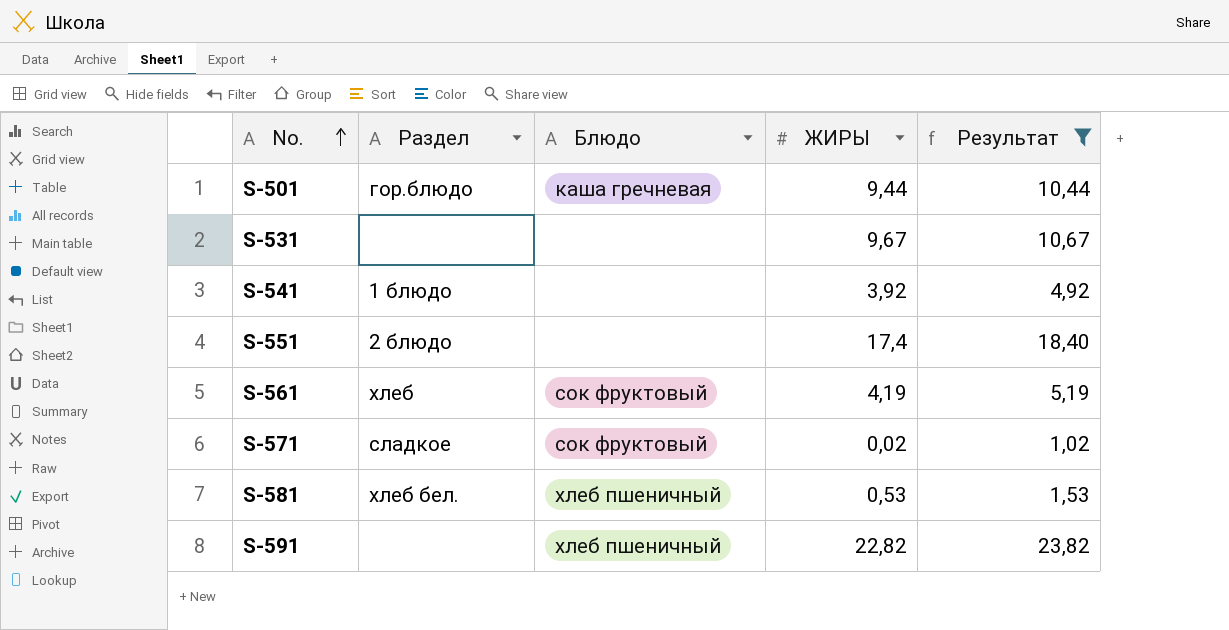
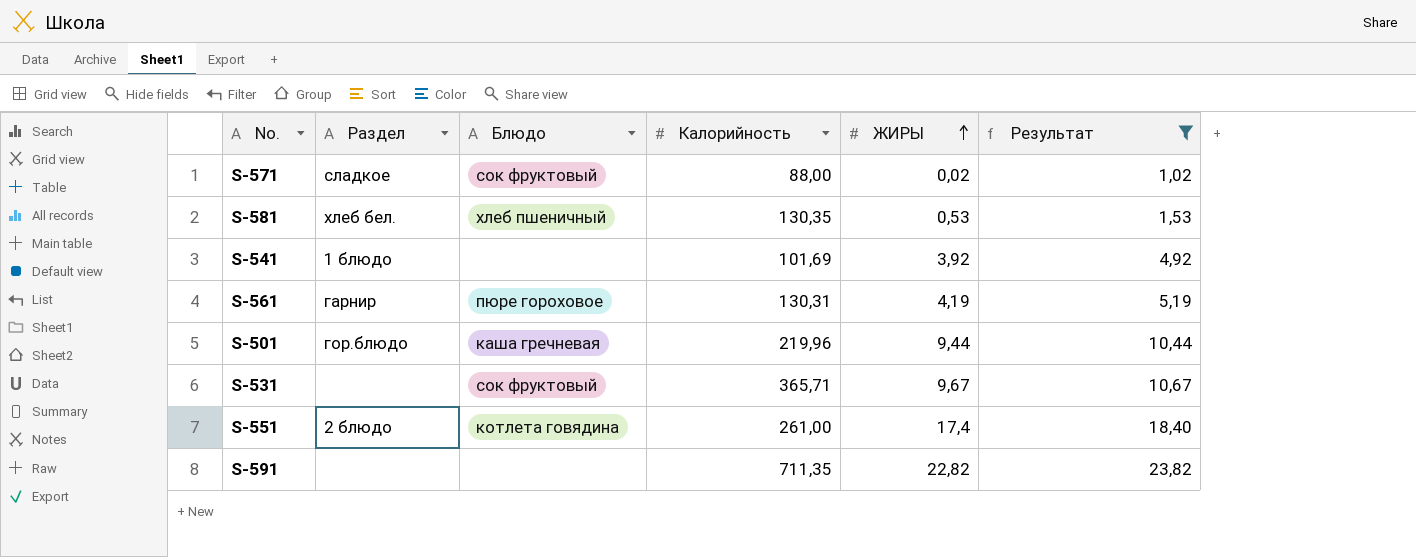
row order: No. ascending -> ЖИРЫ ascending
column Калорийность | position: none -> 4
S-561 | Раздел: хлеб -> гарнир
S-561 | Блюдо: сок фруктовый -> пюре гороховое
S-531 | Блюдо: none -> сок фруктовый
S-551 | Блюдо: none -> котлета говядина
S-591 | Блюдо: хлеб пшеничный -> none

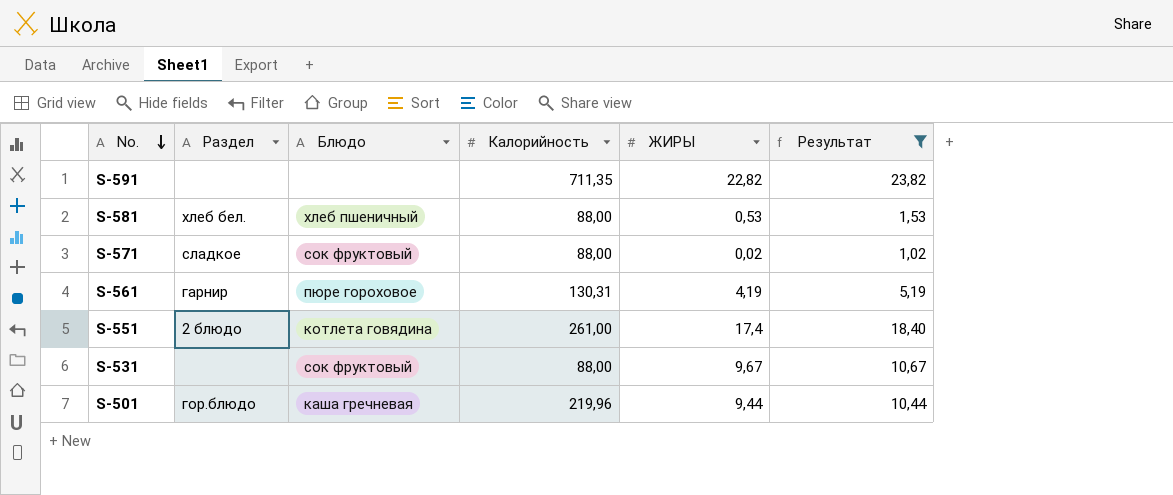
row order: ЖИРЫ ascending -> No. descending
row S-541: 1 блюдо | none | 101,69 | 3,92 | 4,92 -> none
S-581 | Калорийность: 130,35 -> 88,00
S-531 | Калорийность: 365,71 -> 88,00

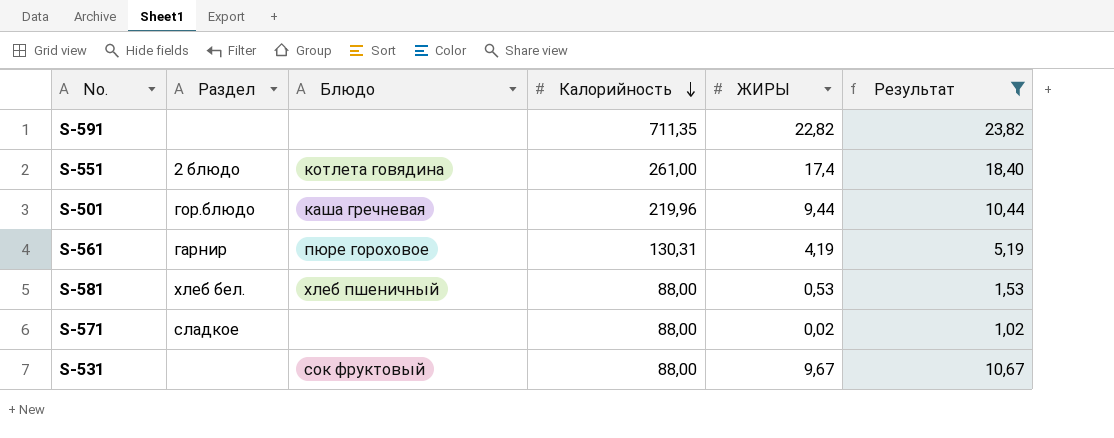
row order: No. descending -> Калорийность descending
S-571 | Блюдо: сок фруктовый -> none

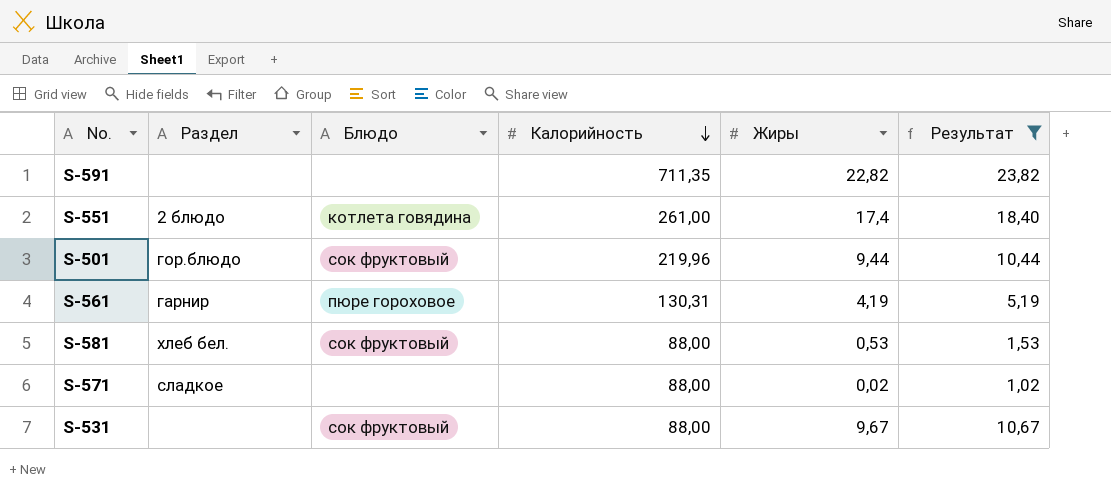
column name: ЖИРЫ -> Жиры
S-501 | Блюдо: каша гречневая -> сок фруктовый
S-581 | Блюдо: хлеб пшеничный -> сок фруктовый

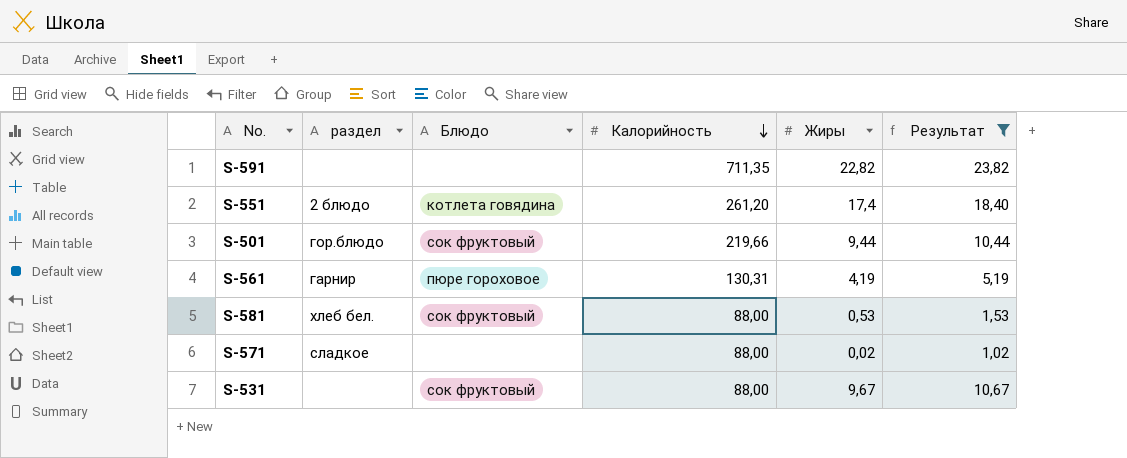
column name: Раздел -> раздел
S-551 | Калорийность: 261,00 -> 261,20
S-501 | Калорийность: 219,96 -> 219,66

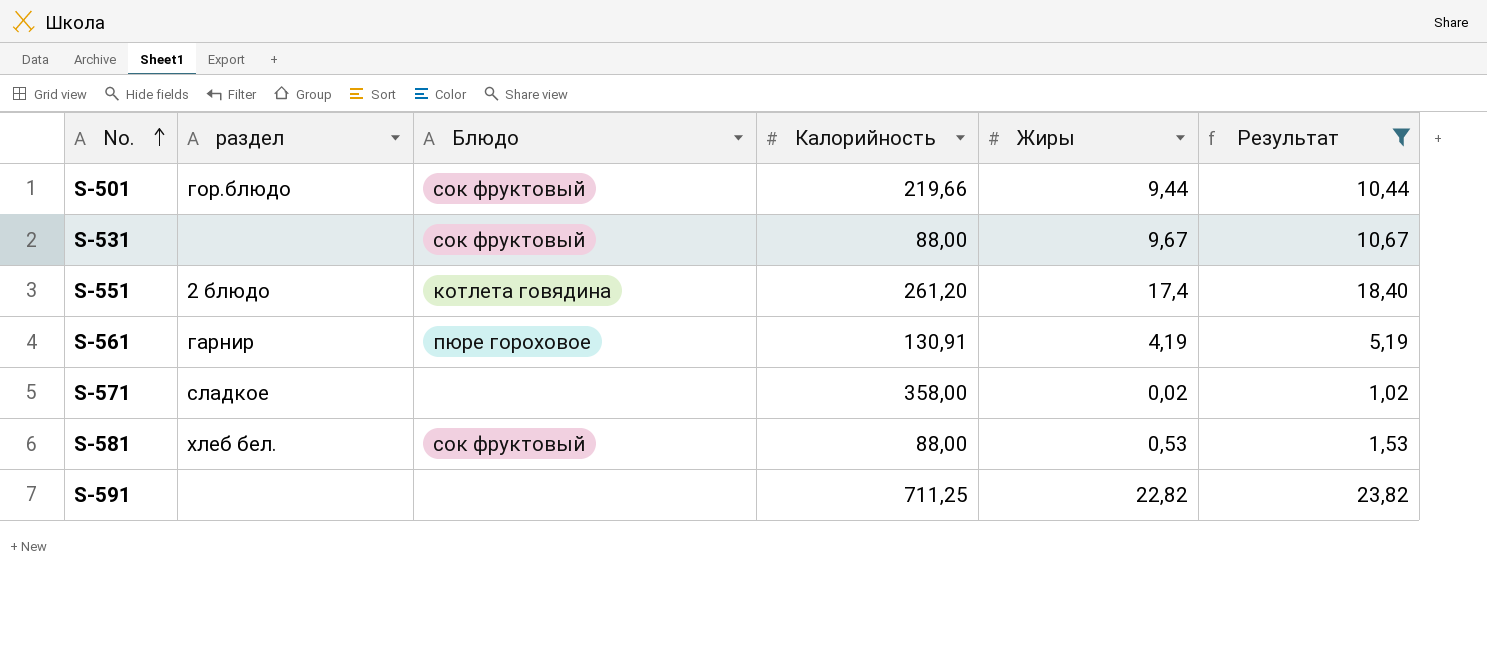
row order: Калорийность descending -> No. ascending
S-561 | Калорийность: 130,31 -> 130,91
S-571 | Калорийность: 88,00 -> 358,00
S-591 | Калорийность: 711,35 -> 711,25

